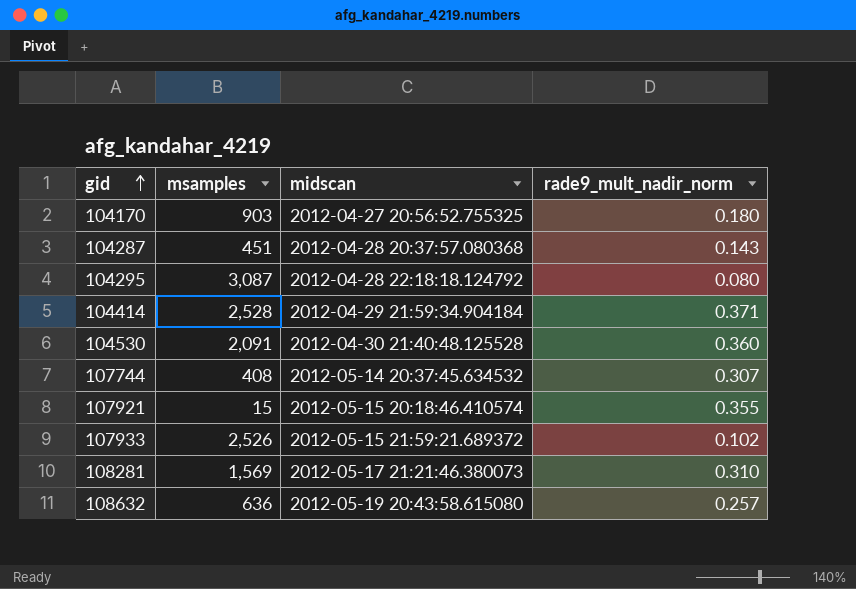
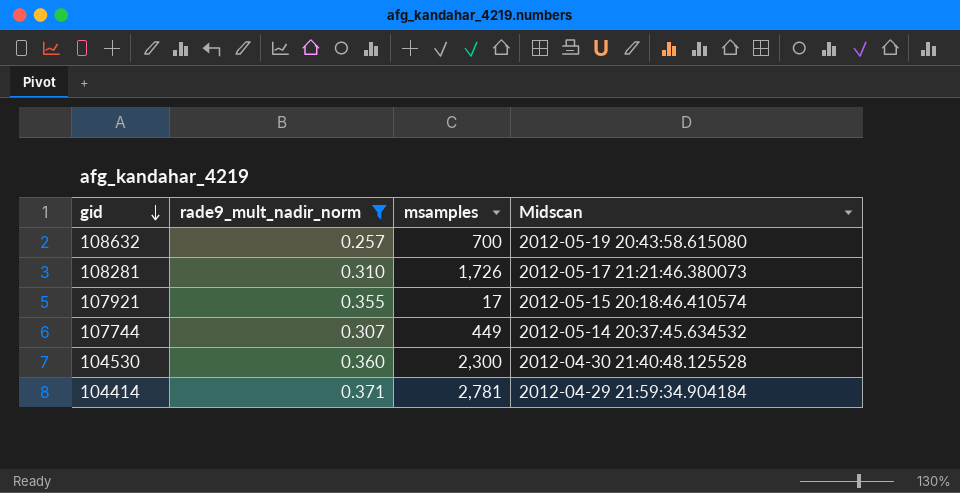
filter: none -> rade9_mult_nadir_norm >= 0.257
row order: gid ascending -> gid descending
column rade9_mult_nadir_norm | position: 4 -> 2
column name: midscan -> Midscan
108632 | msamples: 636 -> 700
108281 | msamples: 1,569 -> 1,726
107921 | msamples: 15 -> 17
107744 | msamples: 408 -> 449
104530 | msamples: 2,091 -> 2,300
104414 | msamples: 2,528 -> 2,781

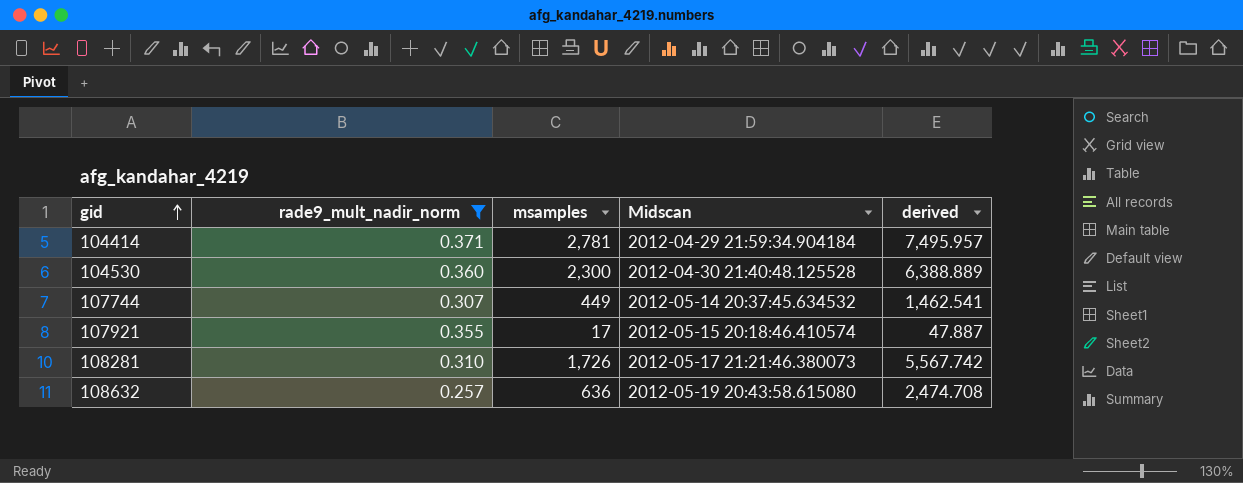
row order: gid descending -> gid ascending
column derived | formula: none -> [msamples] / [rade9_mult_nadir_norm]
108632 | msamples: 700 -> 636

